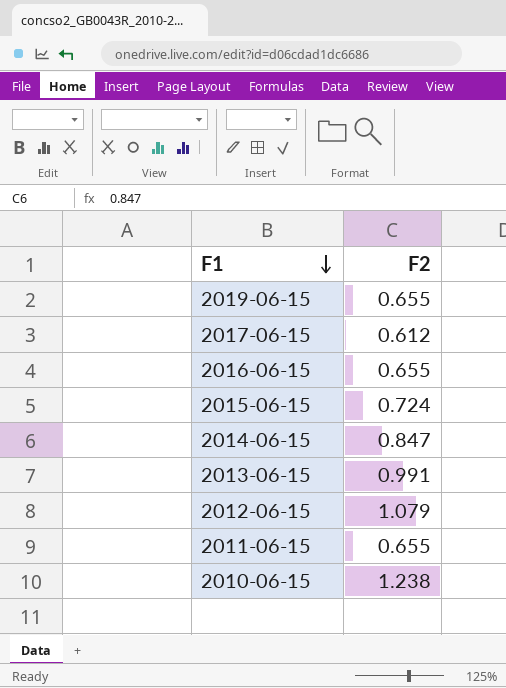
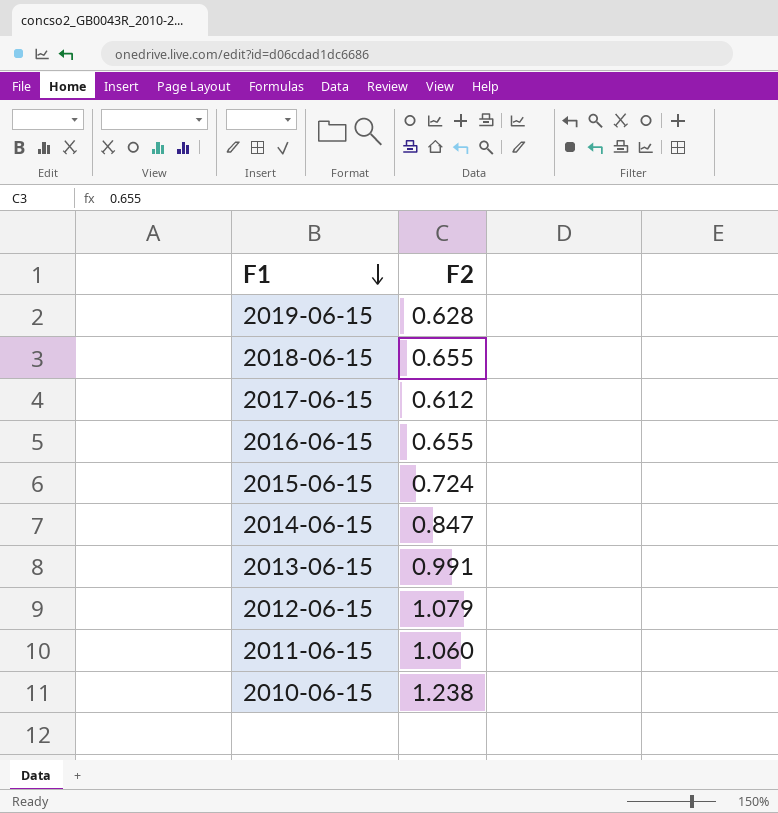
2019-06-15 | F2: 0.655 -> 0.628
row 2018-06-15: none -> 0.655
2011-06-15 | F2: 0.655 -> 1.060

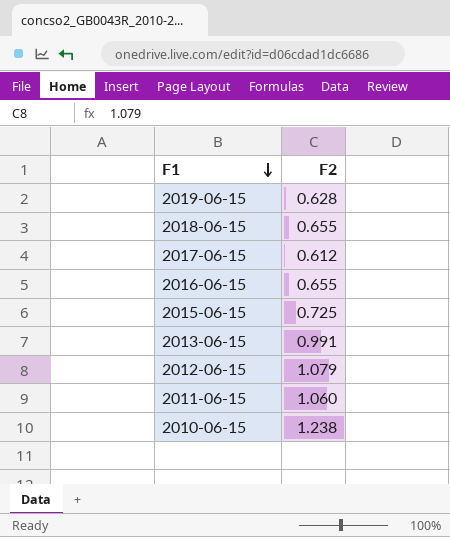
row 2014-06-15: 0.847 -> none
2015-06-15 | F2: 0.724 -> 0.725

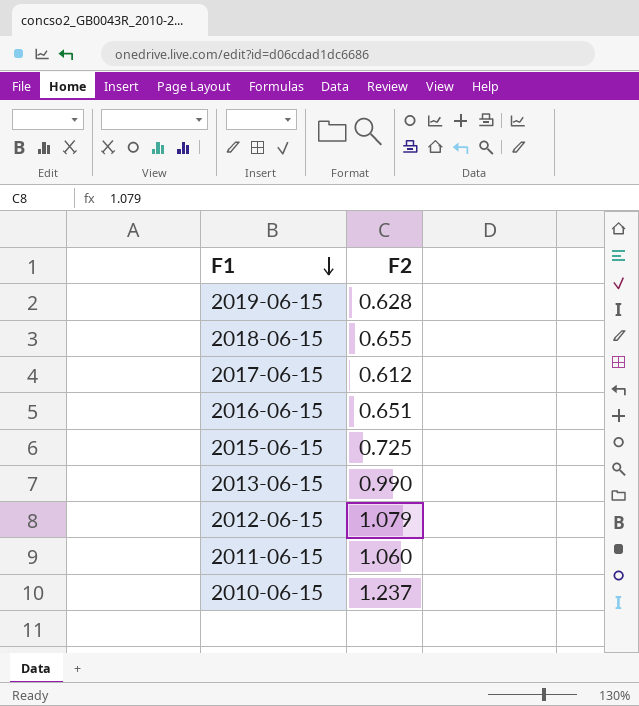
2016-06-15 | F2: 0.655 -> 0.651
2013-06-15 | F2: 0.991 -> 0.990
2010-06-15 | F2: 1.238 -> 1.237

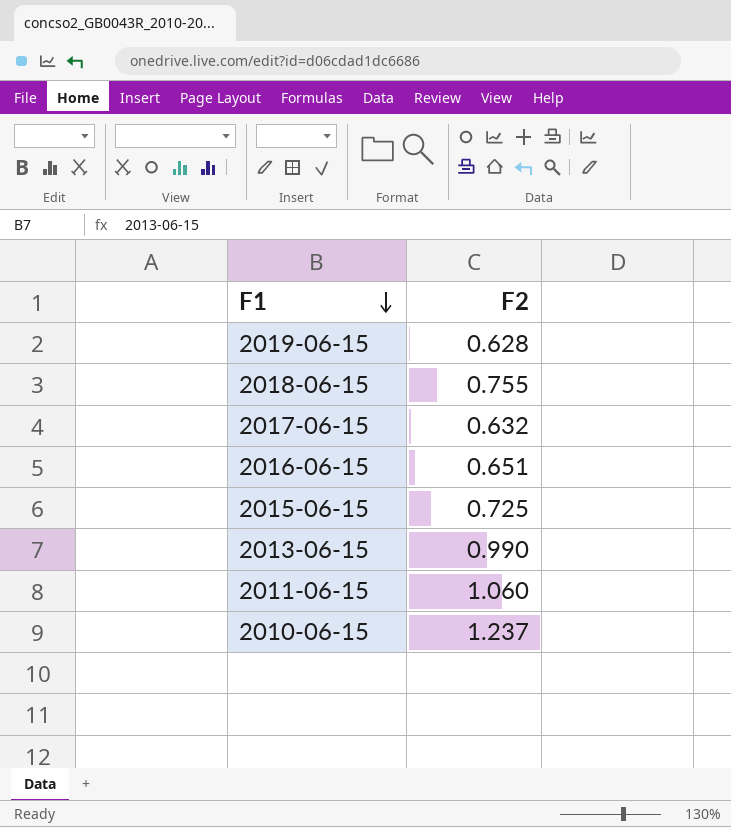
row 2012-06-15: 1.079 -> none
2018-06-15 | F2: 0.655 -> 0.755
2017-06-15 | F2: 0.612 -> 0.632

